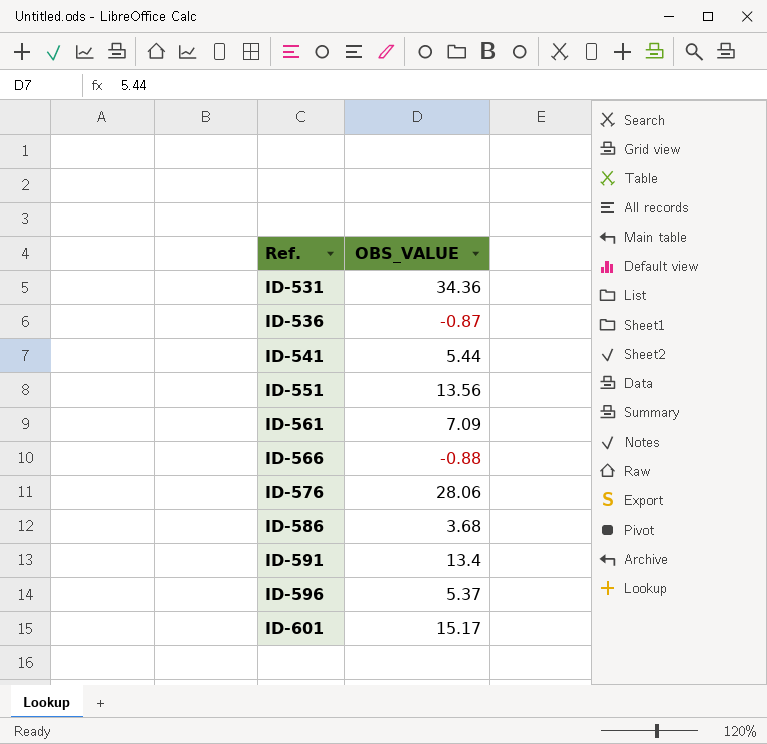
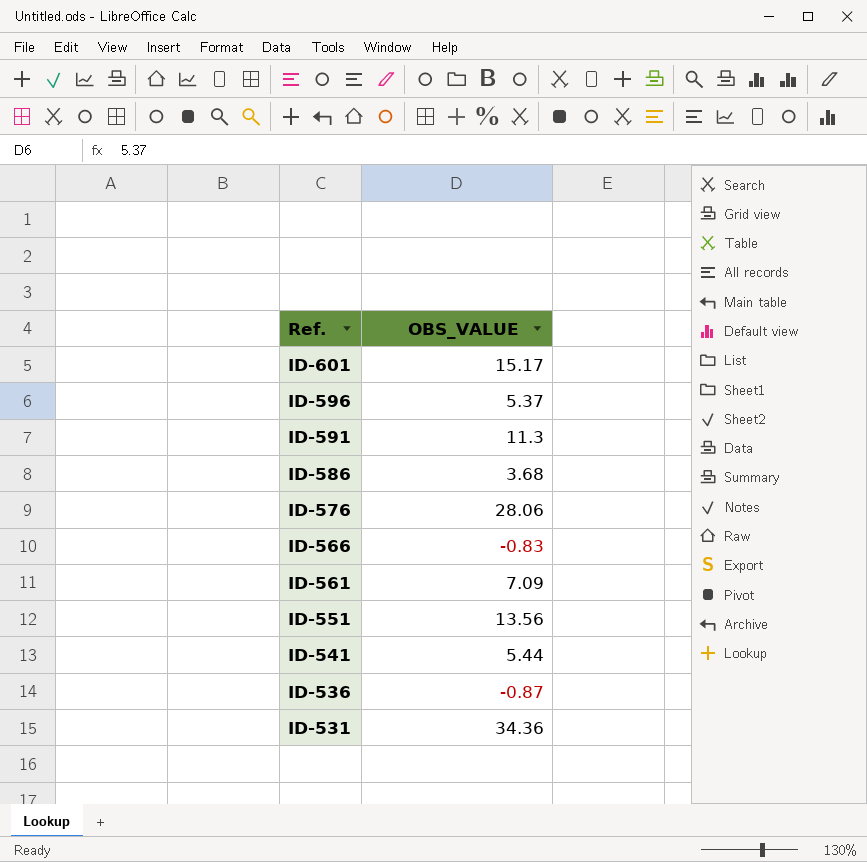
row order: Ref. ascending -> Ref. descending
ID-591 | OBS_VALUE: 13.4 -> 11.3
ID-566 | OBS_VALUE: -0.88 -> -0.83

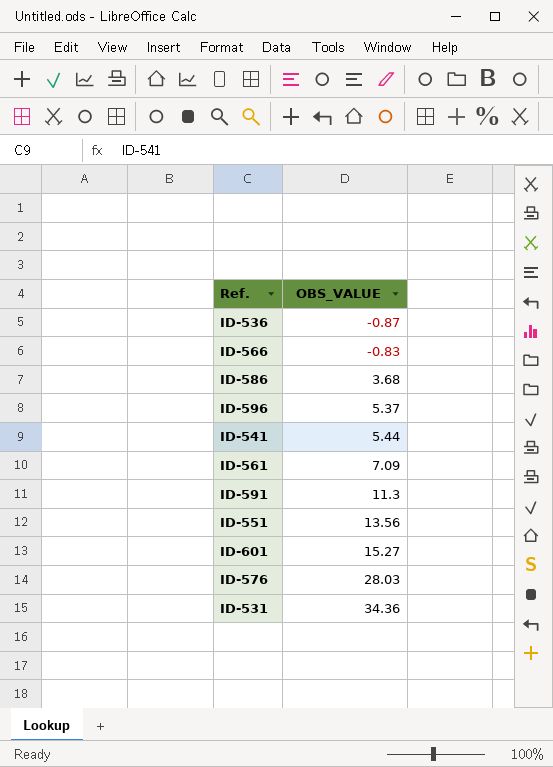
row order: Ref. descending -> OBS_VALUE ascending
ID-601 | OBS_VALUE: 15.17 -> 15.27
ID-576 | OBS_VALUE: 28.06 -> 28.03

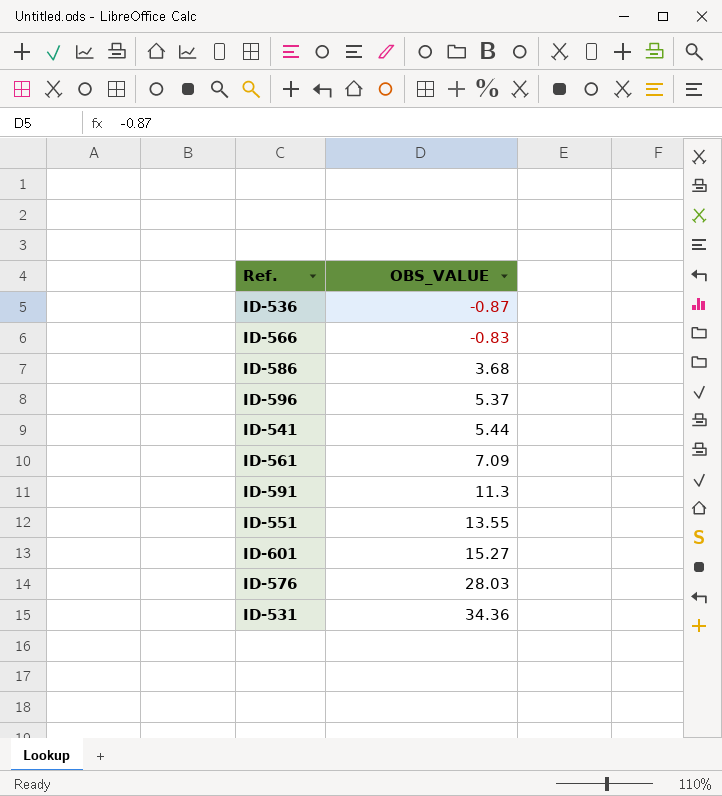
ID-551 | OBS_VALUE: 13.56 -> 13.55

